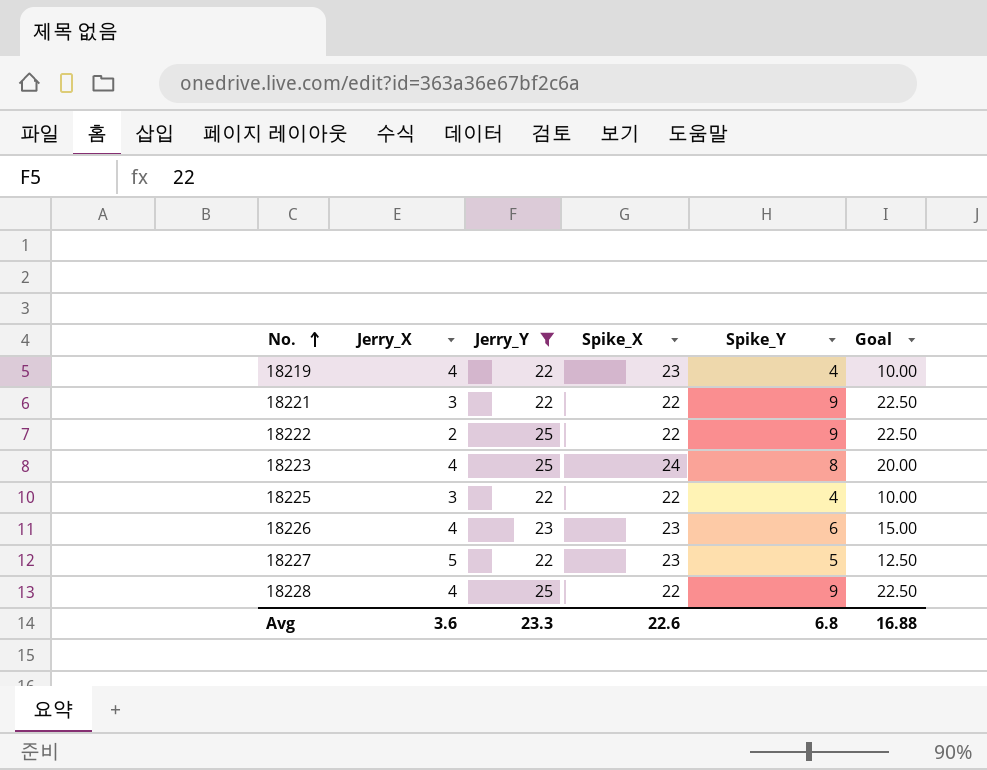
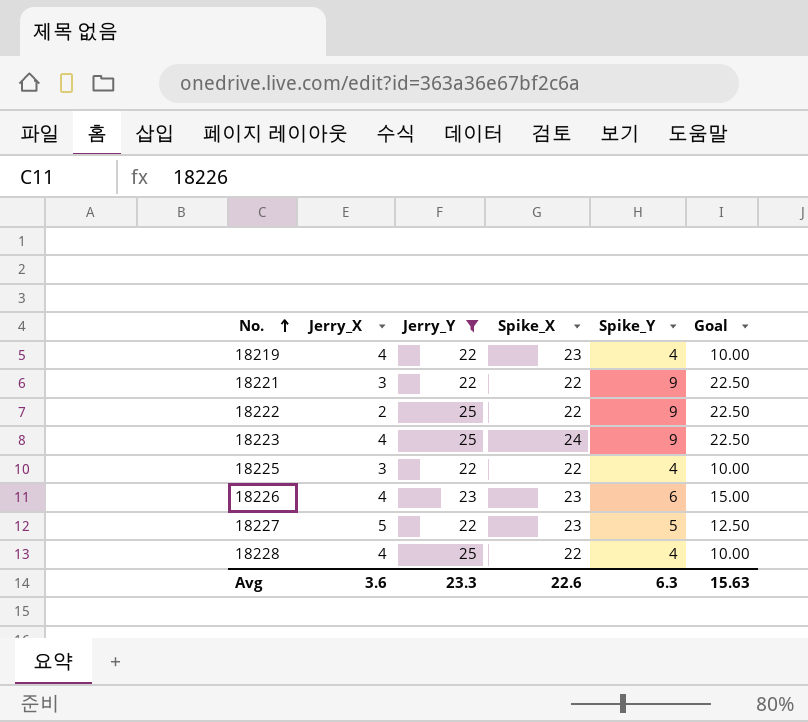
18223 | Spike_Y: 8 -> 9
18223 | Goal: 20.00 -> 22.50
18228 | Spike_Y: 9 -> 4
18228 | Goal: 22.50 -> 10.00
Avg | Spike_Y: 6.8 -> 6.3
Avg | Goal: 16.88 -> 15.63

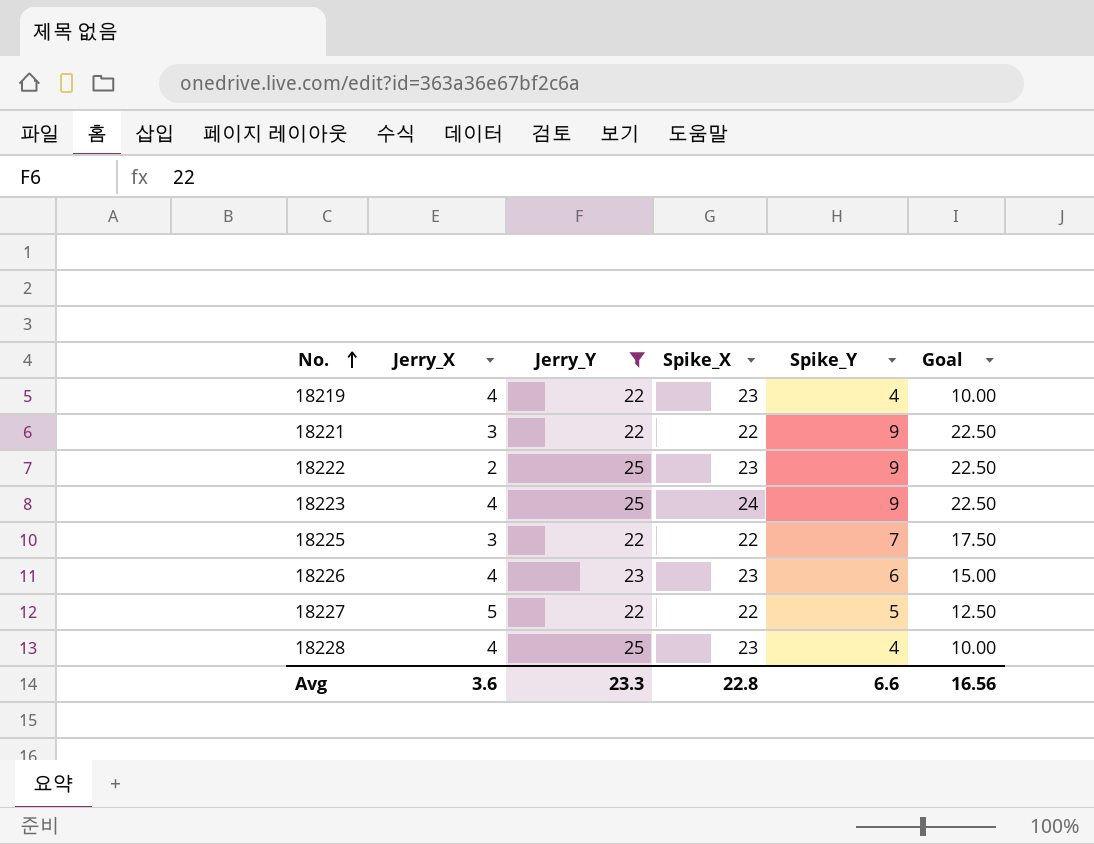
18222 | Spike_X: 22 -> 23
18225 | Spike_Y: 4 -> 7
18225 | Goal: 10.00 -> 17.50
18227 | Spike_X: 23 -> 22
18228 | Spike_X: 22 -> 23
Avg | Spike_X: 22.6 -> 22.8
Avg | Spike_Y: 6.3 -> 6.6
Avg | Goal: 15.63 -> 16.56

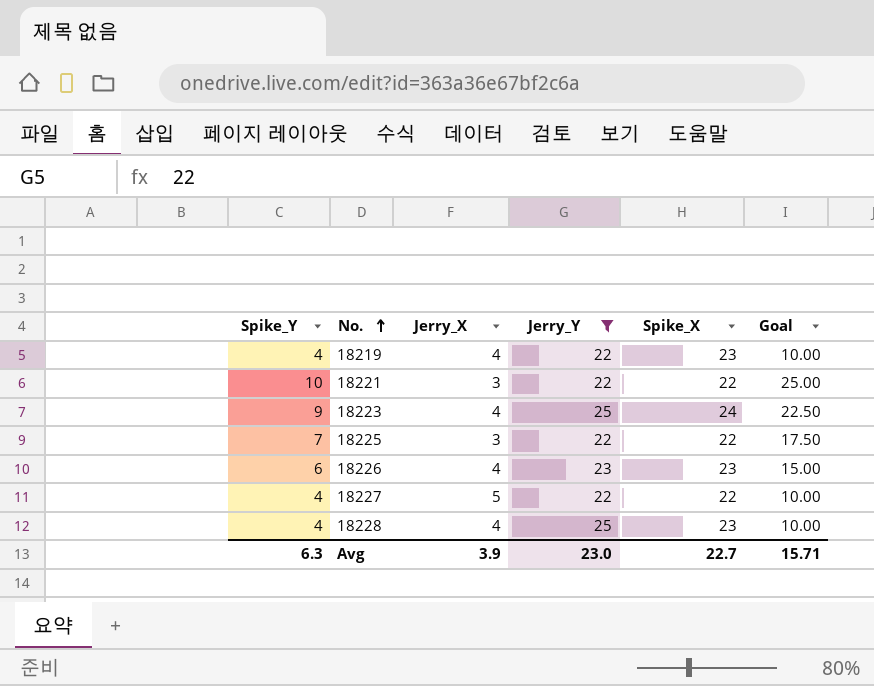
column Spike_Y | position: 5 -> 1
row 18222: 2 | 25 | 23 | 9 | 22.50 -> none
18221 | Spike_Y: 9 -> 10
18221 | Goal: 22.50 -> 25.00
18227 | Spike_Y: 5 -> 4
18227 | Goal: 12.50 -> 10.00
Avg | Spike_Y: 6.6 -> 6.3
Avg | Jerry_X: 3.6 -> 3.9
Avg | Jerry_Y: 23.3 -> 23.0
Avg | Spike_X: 22.8 -> 22.7
Avg | Goal: 16.56 -> 15.71

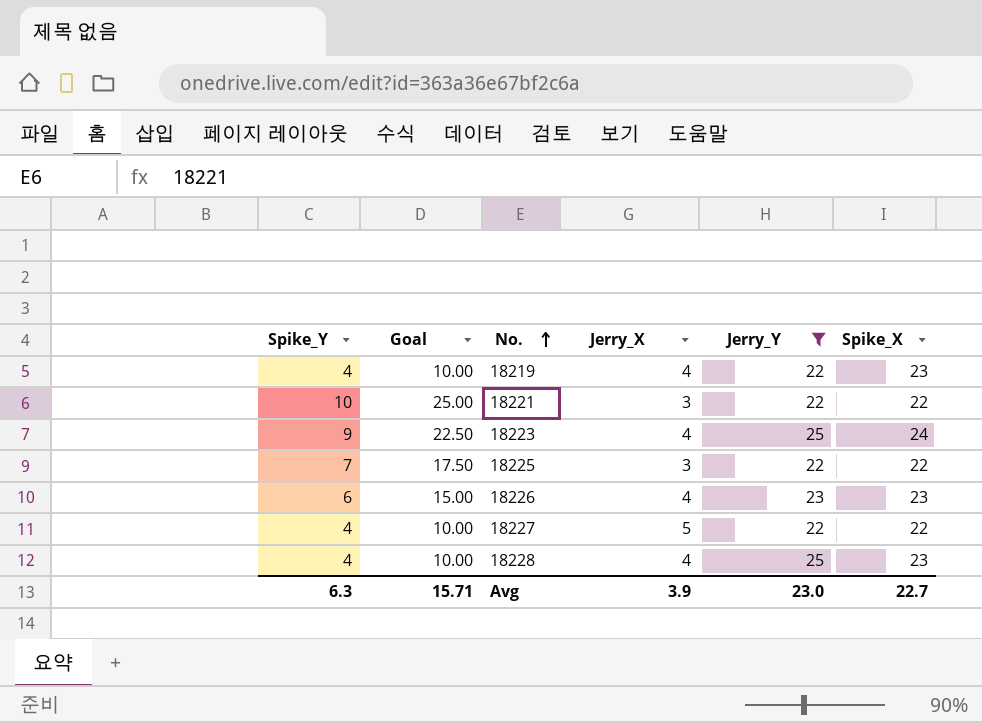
column Goal | position: 6 -> 2

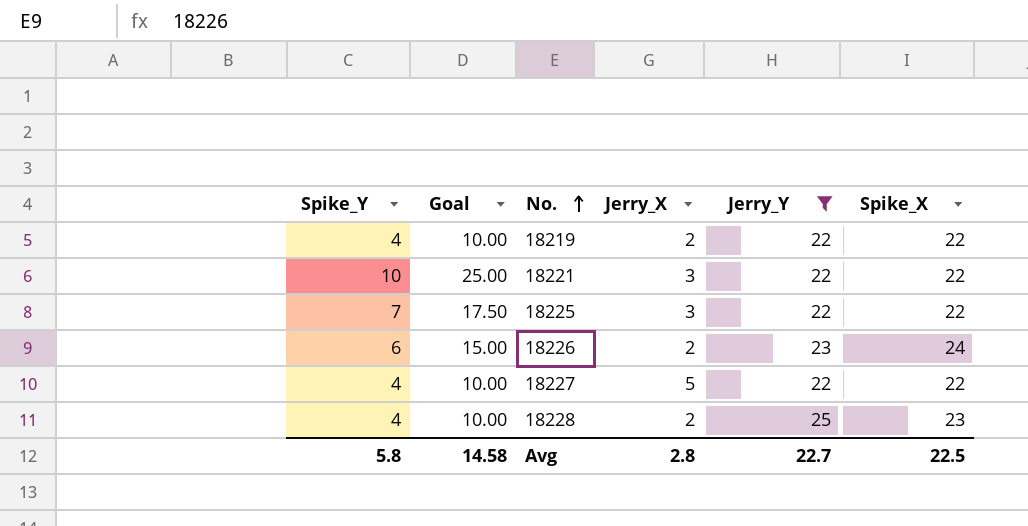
row 18223: 9 | 22.50 | 4 | 25 | 24 -> none
18219 | Jerry_X: 4 -> 2
18219 | Spike_X: 23 -> 22
18226 | Jerry_X: 4 -> 2
18226 | Spike_X: 23 -> 24
18228 | Jerry_X: 4 -> 2
Avg | Spike_Y: 6.3 -> 5.8
Avg | Goal: 15.71 -> 14.58
Avg | Jerry_X: 3.9 -> 2.8
Avg | Jerry_Y: 23.0 -> 22.7
Avg | Spike_X: 22.7 -> 22.5

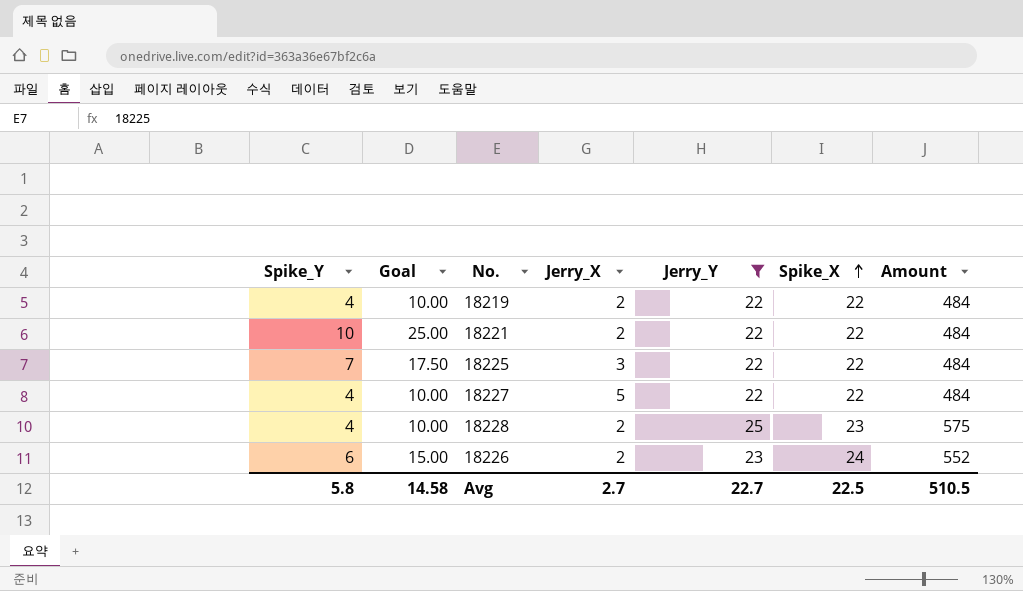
row order: No. ascending -> Spike_X ascending
column Amount | formula: none -> [Jerry_Y] * [Spike_X]
18221 | Jerry_X: 3 -> 2
Avg | Jerry_X: 2.8 -> 2.7

